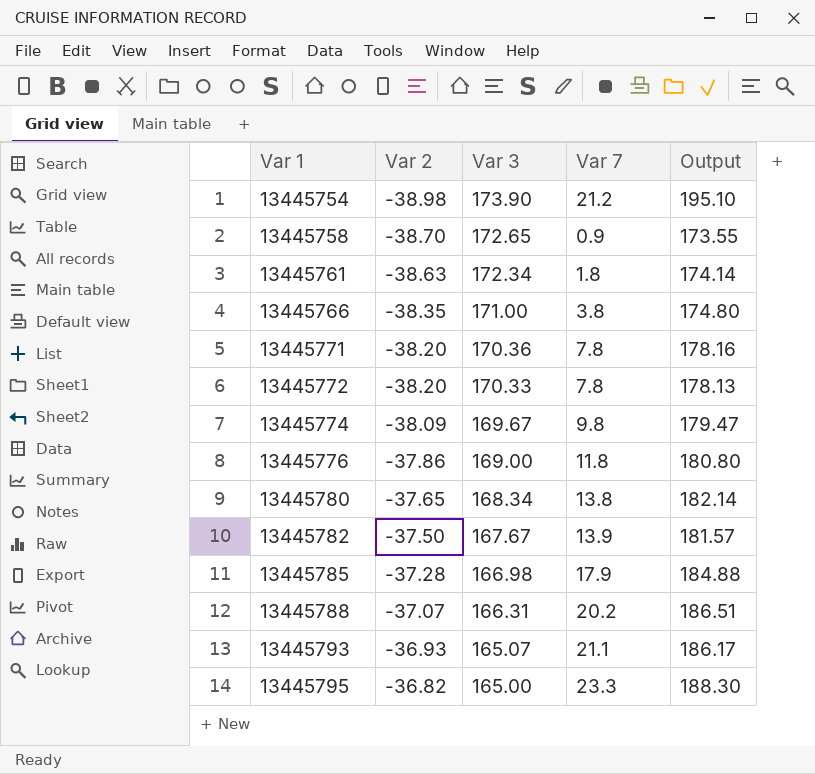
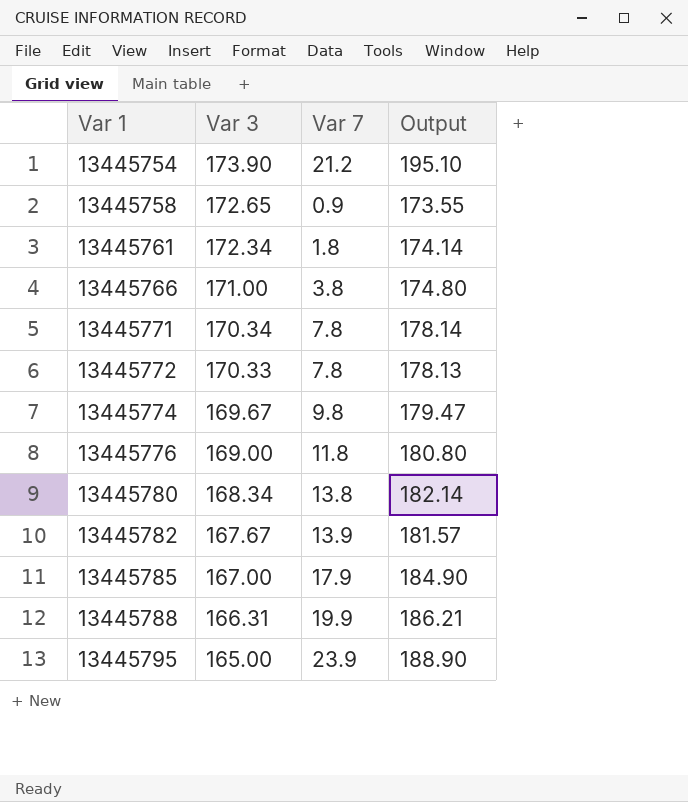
column Var 2 | position: 2 -> none
row 13445793: -36.93 | 165.07 | 21.1 | 186.17 -> none
13445771 | Var 3: 170.36 -> 170.34
13445771 | Output: 178.16 -> 178.14
13445785 | Var 3: 166.98 -> 167.00
13445785 | Output: 184.88 -> 184.90
13445788 | Var 7: 20.2 -> 19.9
13445788 | Output: 186.51 -> 186.21
13445795 | Var 7: 23.3 -> 23.9
13445795 | Output: 188.30 -> 188.90

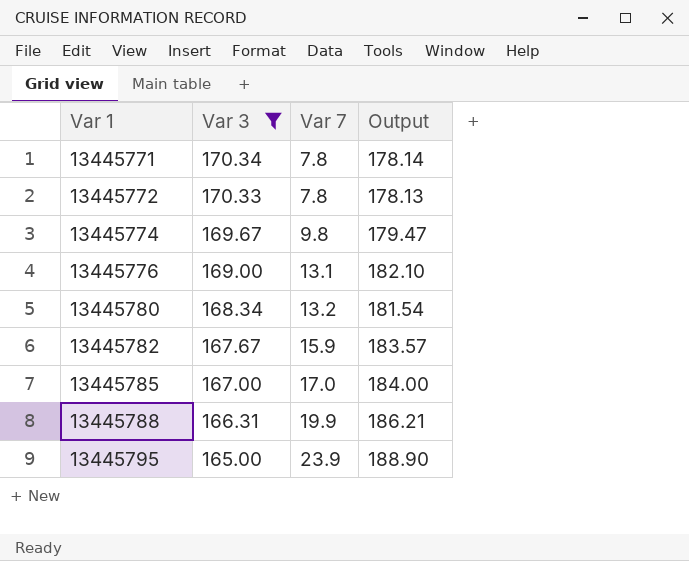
filter: none -> Var 3 <= 170.34
13445776 | Var 7: 11.8 -> 13.1
13445776 | Output: 180.80 -> 182.10
13445780 | Var 7: 13.8 -> 13.2
13445780 | Output: 182.14 -> 181.54
13445782 | Var 7: 13.9 -> 15.9
13445782 | Output: 181.57 -> 183.57
13445785 | Var 7: 17.9 -> 17.0
13445785 | Output: 184.90 -> 184.00

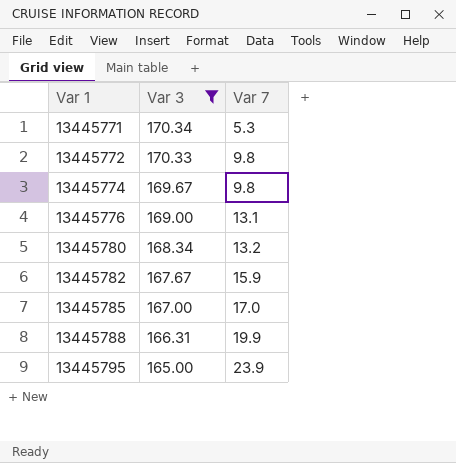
column Output | formula: [Var 3] + [Var 7] -> none
13445771 | Var 7: 7.8 -> 5.3
13445772 | Var 7: 7.8 -> 9.8

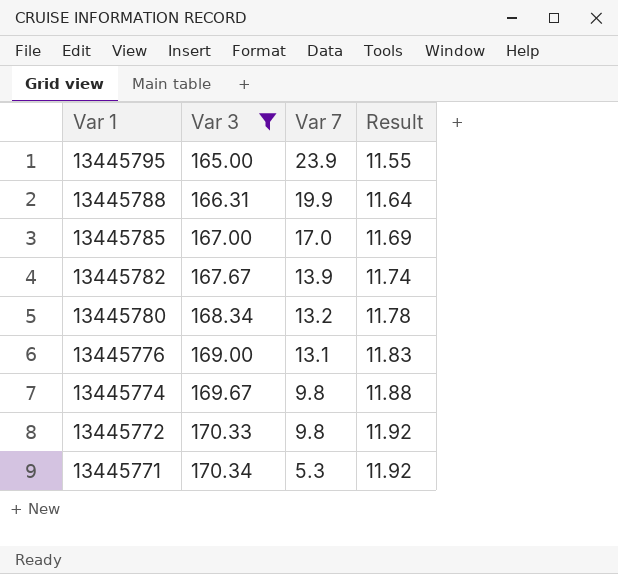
row order: Var 1 ascending -> Var 1 descending
column Result | formula: none -> [Var 3] * 0.07
13445782 | Var 7: 15.9 -> 13.9

